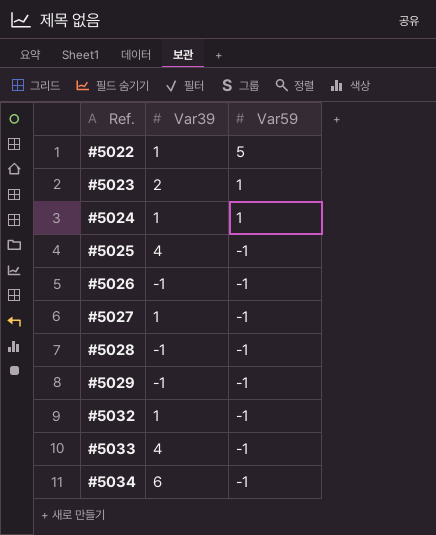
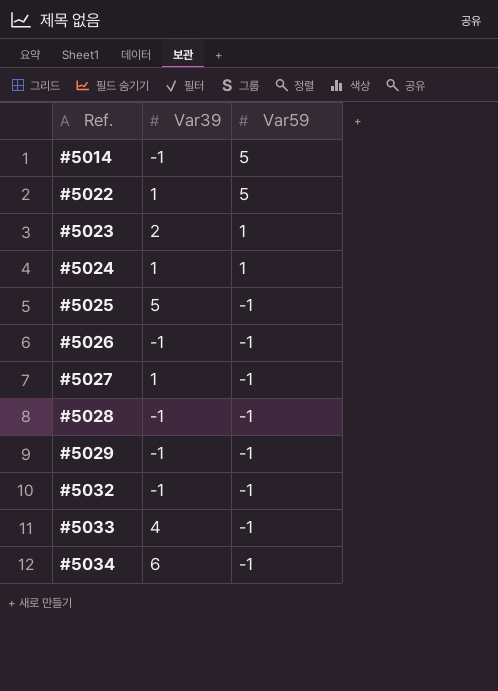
row #5014: none -> -1 | 5
#5025 | Var39: 4 -> 5
#5032 | Var39: 1 -> -1

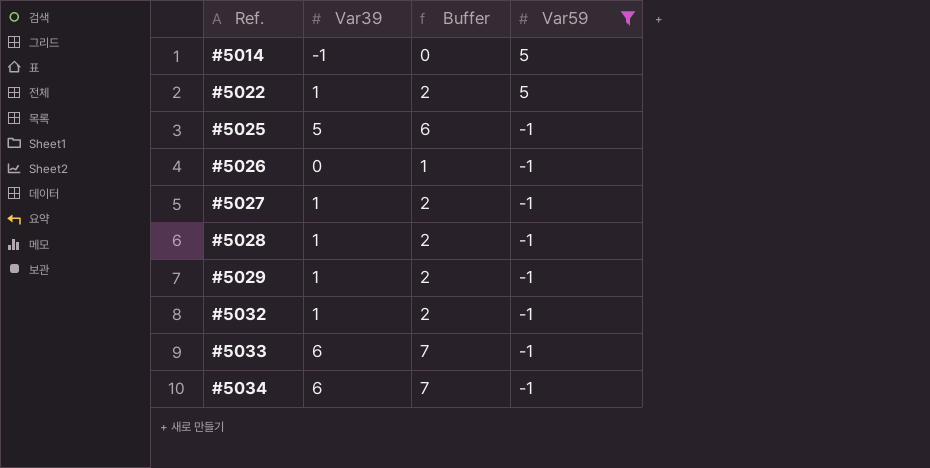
filter: none -> Var59 != 1
column Buffer | formula: none -> [Var39] + 1
#5026 | Var39: -1 -> 0
#5028 | Var39: -1 -> 1
#5029 | Var39: -1 -> 1
#5032 | Var39: -1 -> 1
#5033 | Var39: 4 -> 6

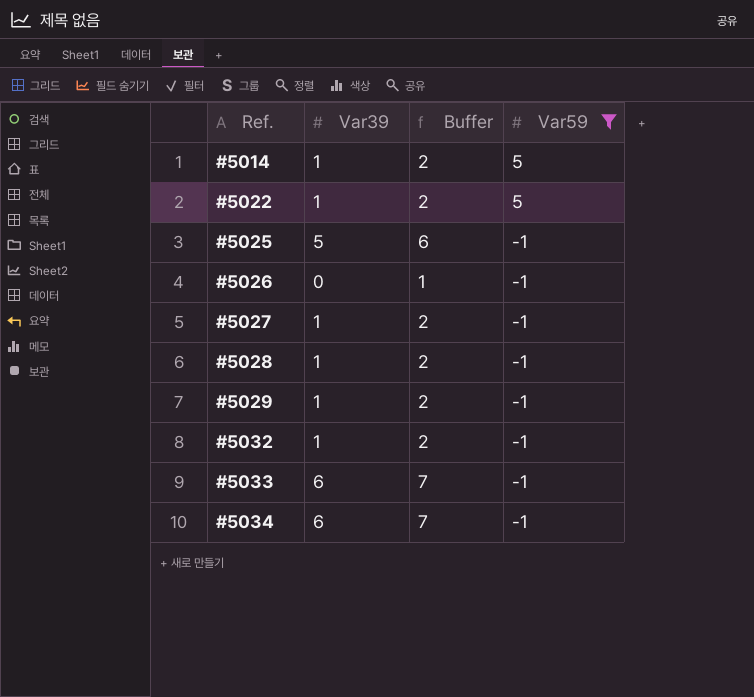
#5014 | Var39: -1 -> 1
#5014 | Buffer: 0 -> 2

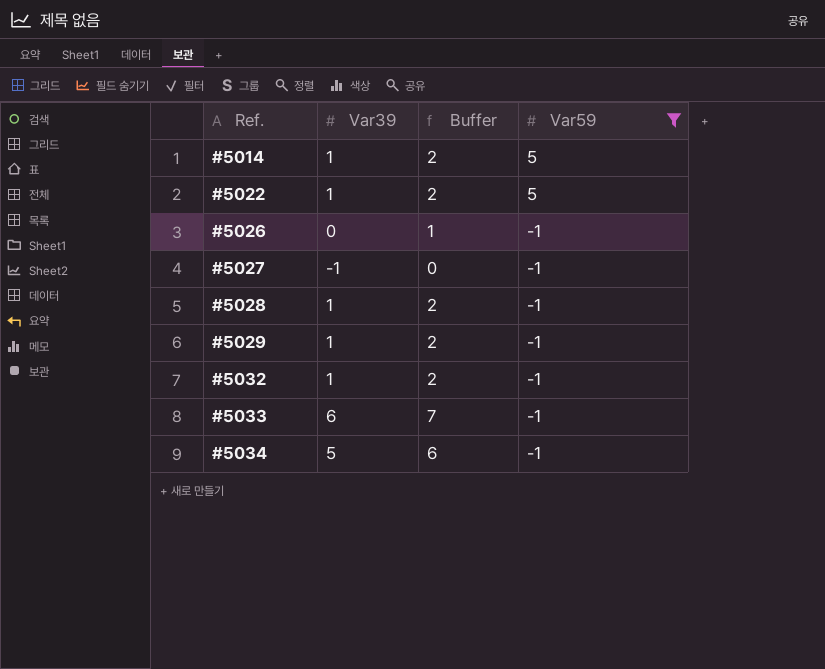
row #5025: 5 | 6 | -1 -> none
#5027 | Var39: 1 -> -1
#5027 | Buffer: 2 -> 0
#5034 | Var39: 6 -> 5
#5034 | Buffer: 7 -> 6

